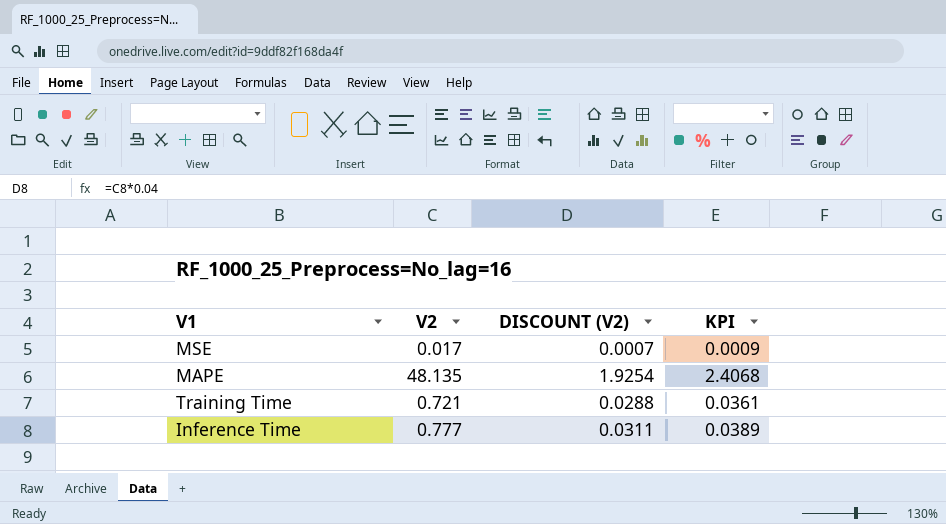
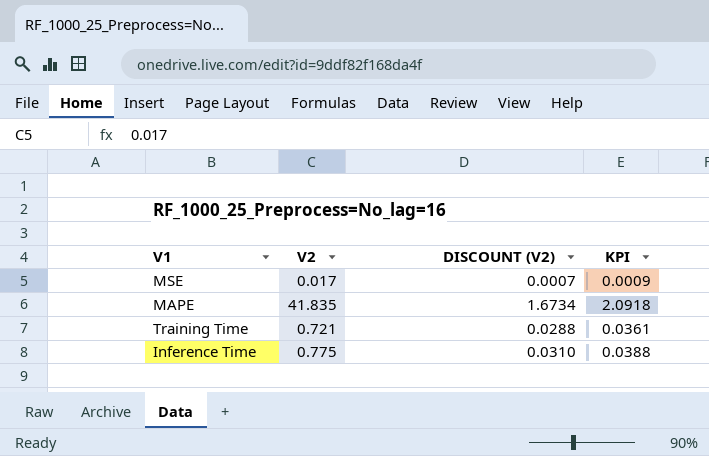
MAPE | V2: 48.135 -> 41.835
MAPE | DISCOUNT (V2): 1.9254 -> 1.6734
MAPE | KPI: 2.4068 -> 2.0918
Inference Time | V2: 0.777 -> 0.775
Inference Time | DISCOUNT (V2): 0.0311 -> 0.0310
Inference Time | KPI: 0.0389 -> 0.0388

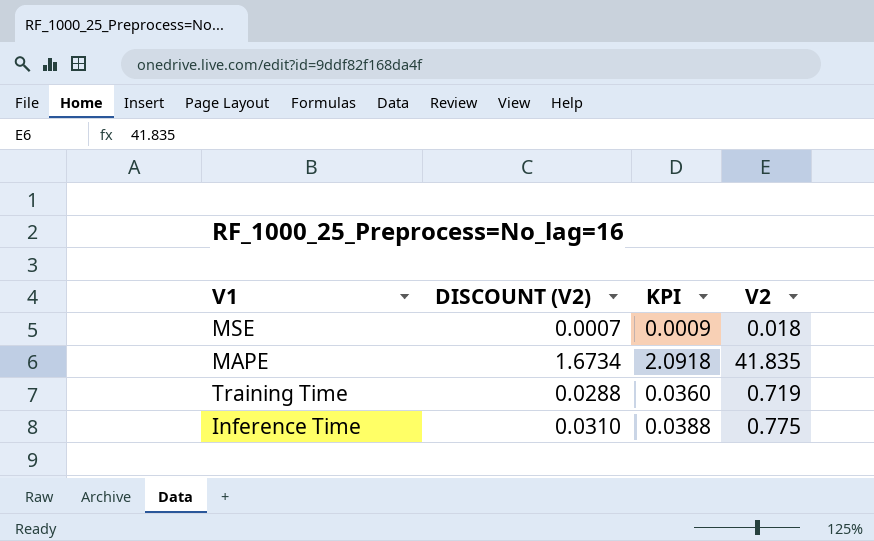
column V2 | position: 2 -> 4
MSE | V2: 0.017 -> 0.018
Training Time | KPI: 0.0361 -> 0.0360
Training Time | V2: 0.721 -> 0.719

